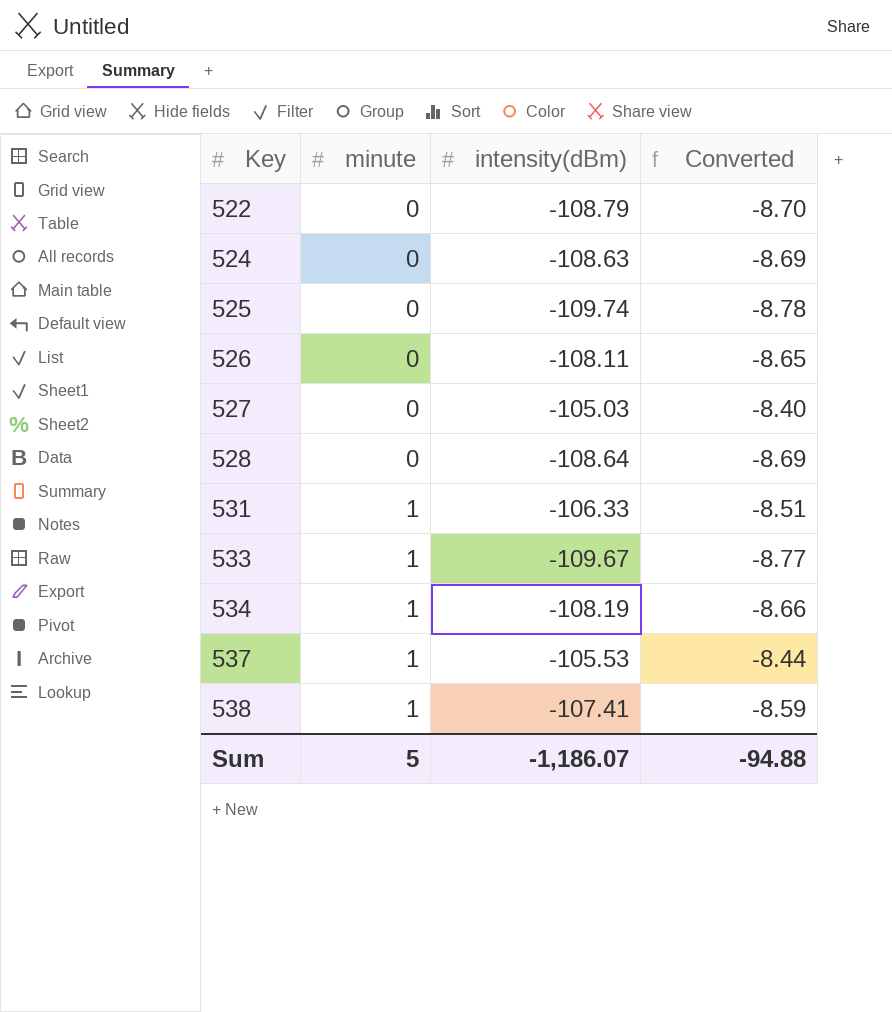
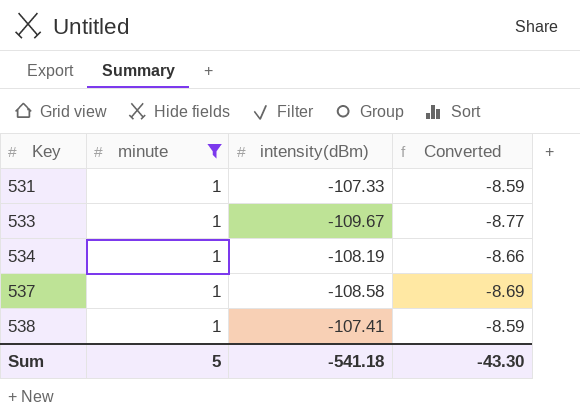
filter: none -> minute = 1
531 | intensity(dBm): -106.33 -> -107.33
531 | Converted: -8.51 -> -8.59
537 | intensity(dBm): -105.53 -> -108.58
537 | Converted: -8.44 -> -8.69
Sum | intensity(dBm): -1,186.07 -> -541.18
Sum | Converted: -94.88 -> -43.30

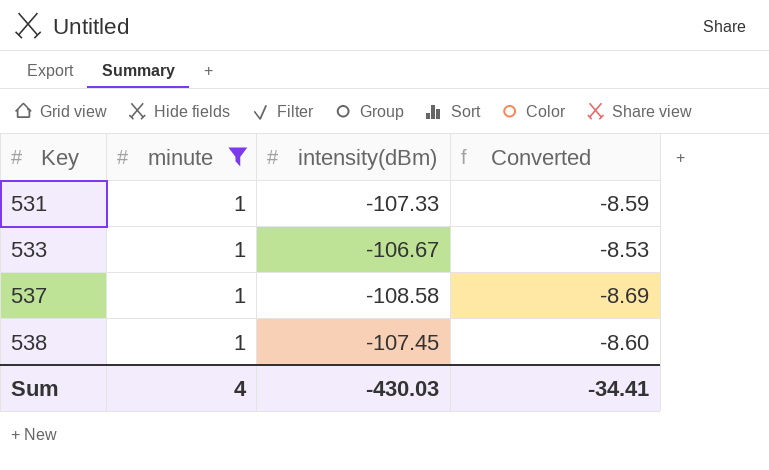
row 534: 1 | -108.19 | -8.66 -> none
533 | intensity(dBm): -109.67 -> -106.67
533 | Converted: -8.77 -> -8.53
538 | intensity(dBm): -107.41 -> -107.45
538 | Converted: -8.59 -> -8.60
Sum | minute: 5 -> 4
Sum | intensity(dBm): -541.18 -> -430.03
Sum | Converted: -43.30 -> -34.41

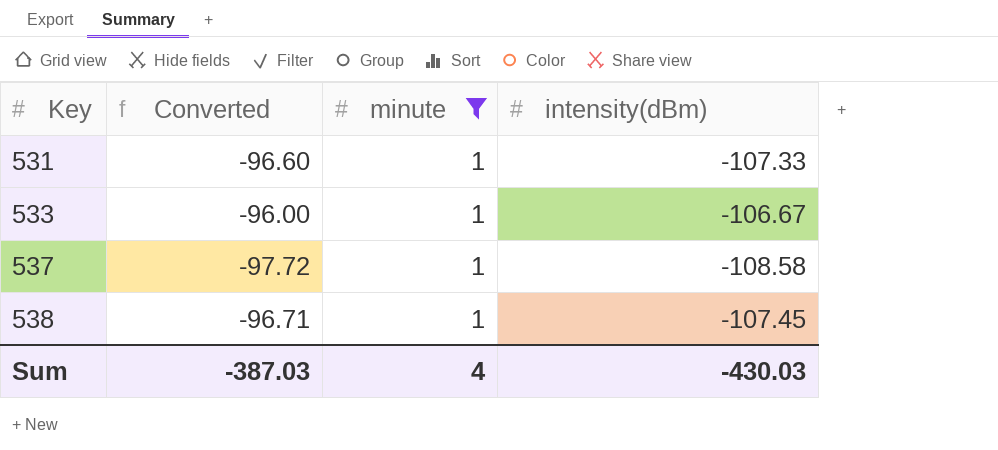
column Converted | formula: [intensity(dBm)] * 0.08 -> [intensity(dBm)] * 0.9
column Converted | position: 4 -> 2
Sum | Converted: -34.41 -> -387.03

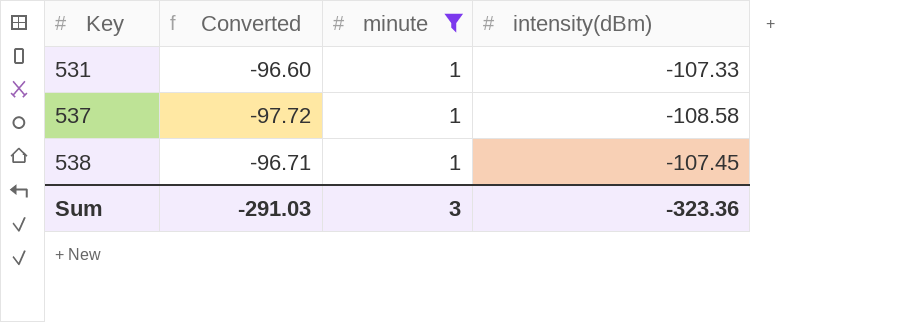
row 533: -96.00 | 1 | -106.67 -> none
Sum | Converted: -387.03 -> -291.03
Sum | minute: 4 -> 3
Sum | intensity(dBm): -430.03 -> -323.36

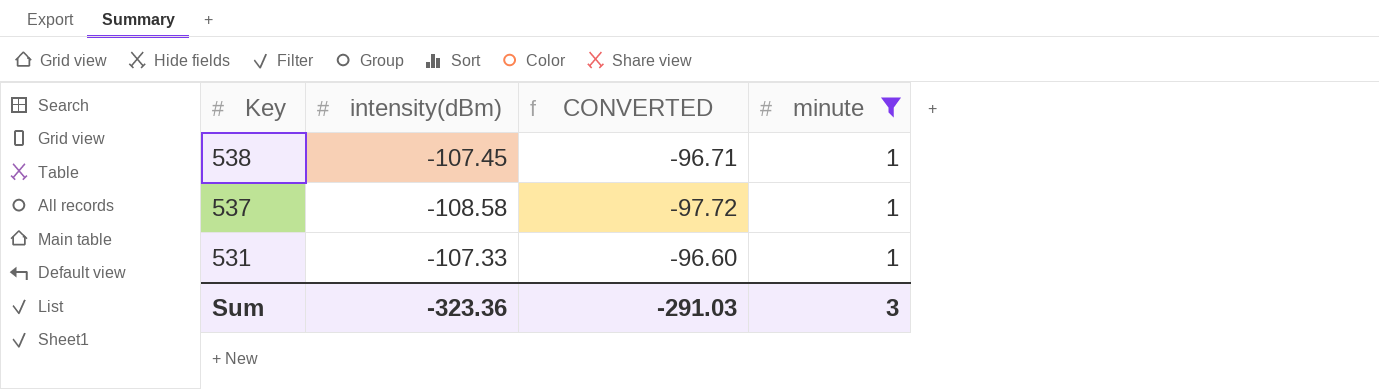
row order: Key ascending -> Key descending
column intensity(dBm) | position: 4 -> 2
column name: Converted -> CONVERTED

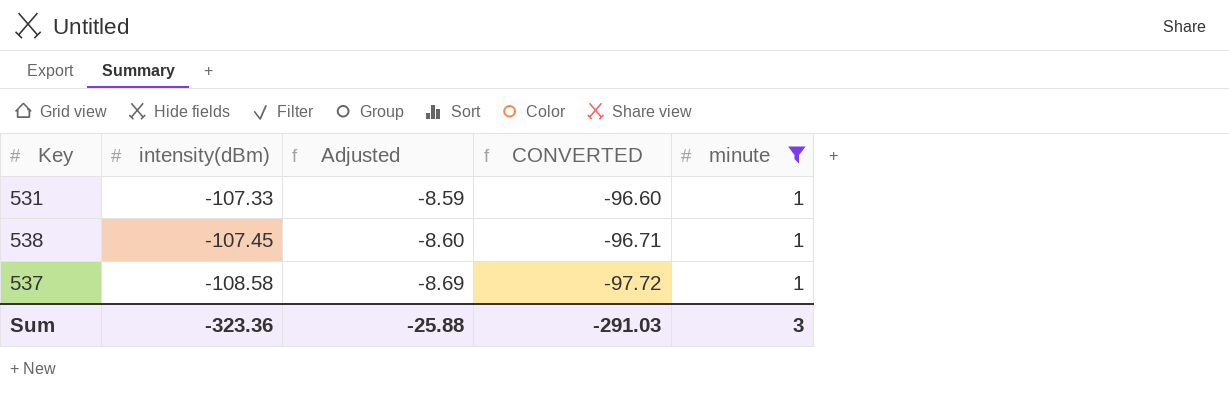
row order: Key descending -> intensity(dBm) descending
column Adjusted | formula: none -> [intensity(dBm)] * 0.08

